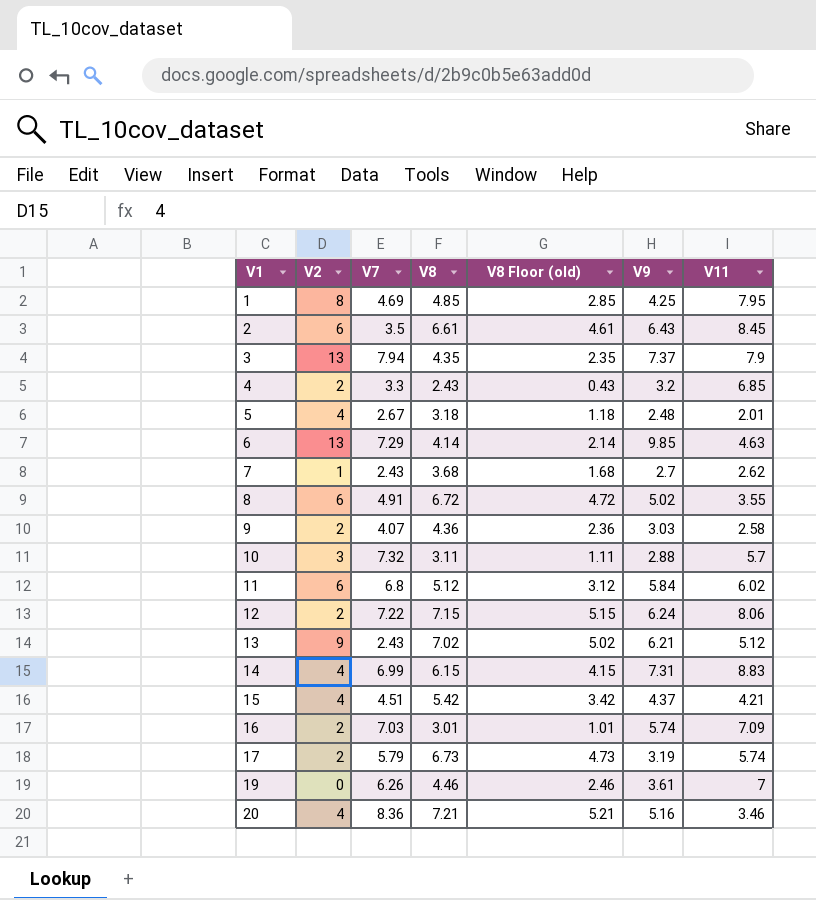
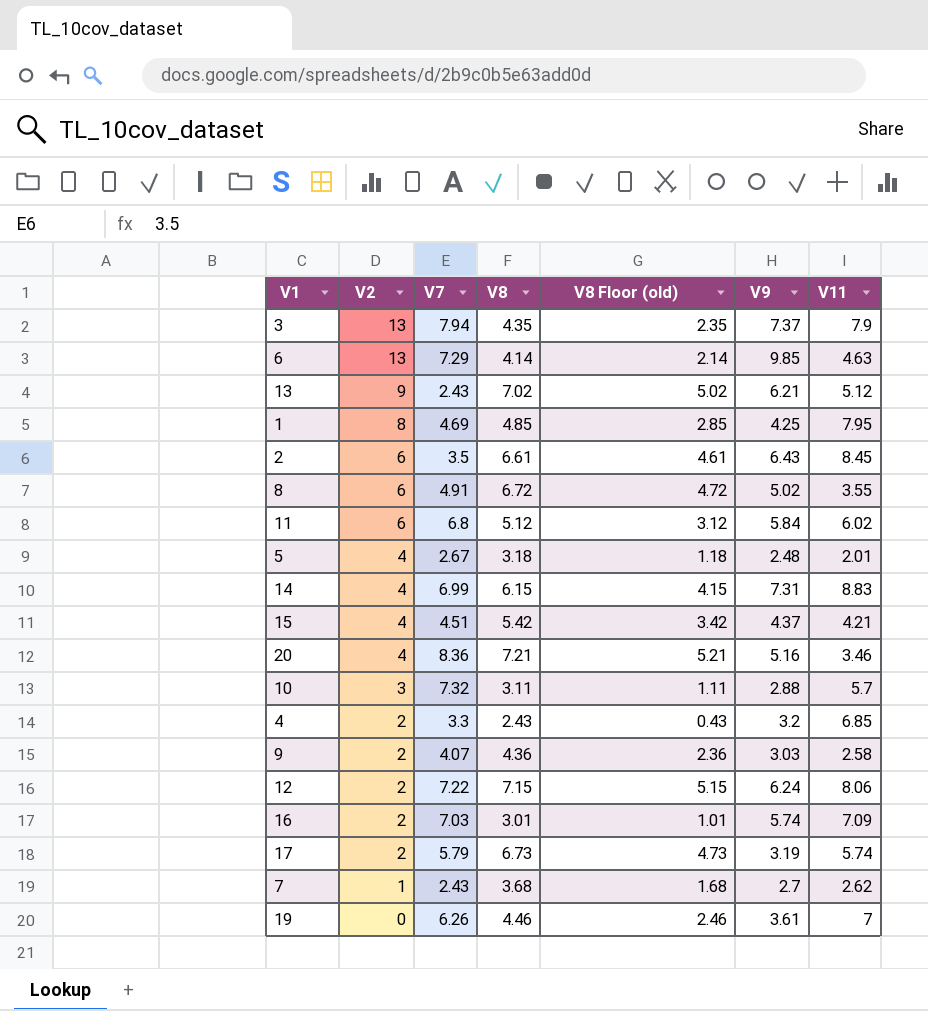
row order: V1 ascending -> V2 descending

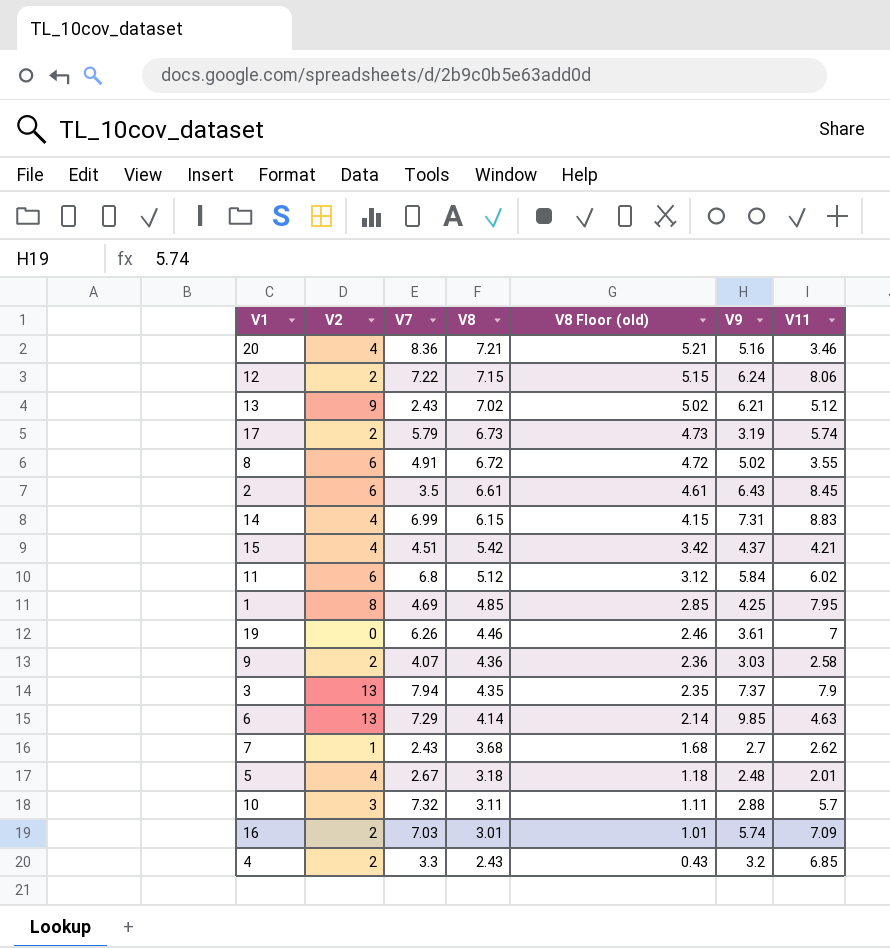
row order: V2 descending -> V8 descending

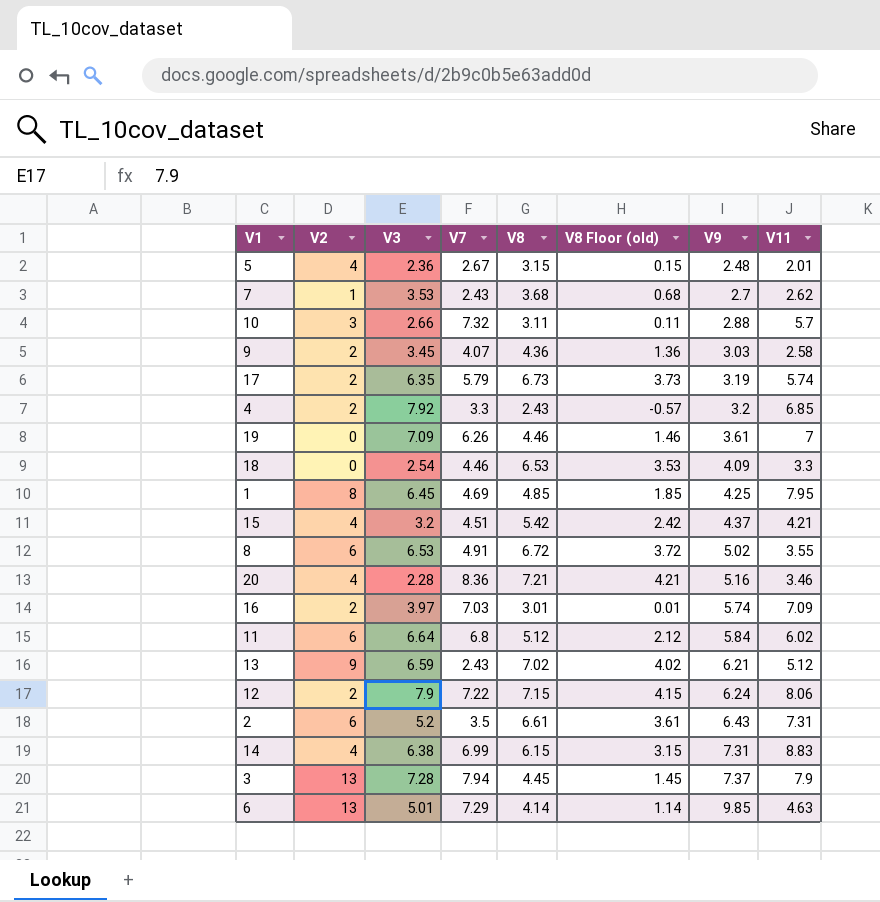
row order: V8 descending -> V9 ascending
column V3 | position: none -> 3
column V8 Floor (old) | formula: [V8] - 2 -> [V8] - 3
5 | V8: 3.18 -> 3.15
row 18: none -> 0 | 2.54 | 4.46 | 6.53 | 3.53 | 4.09 | 3.3
2 | V11: 8.45 -> 7.31
3 | V8: 4.35 -> 4.45

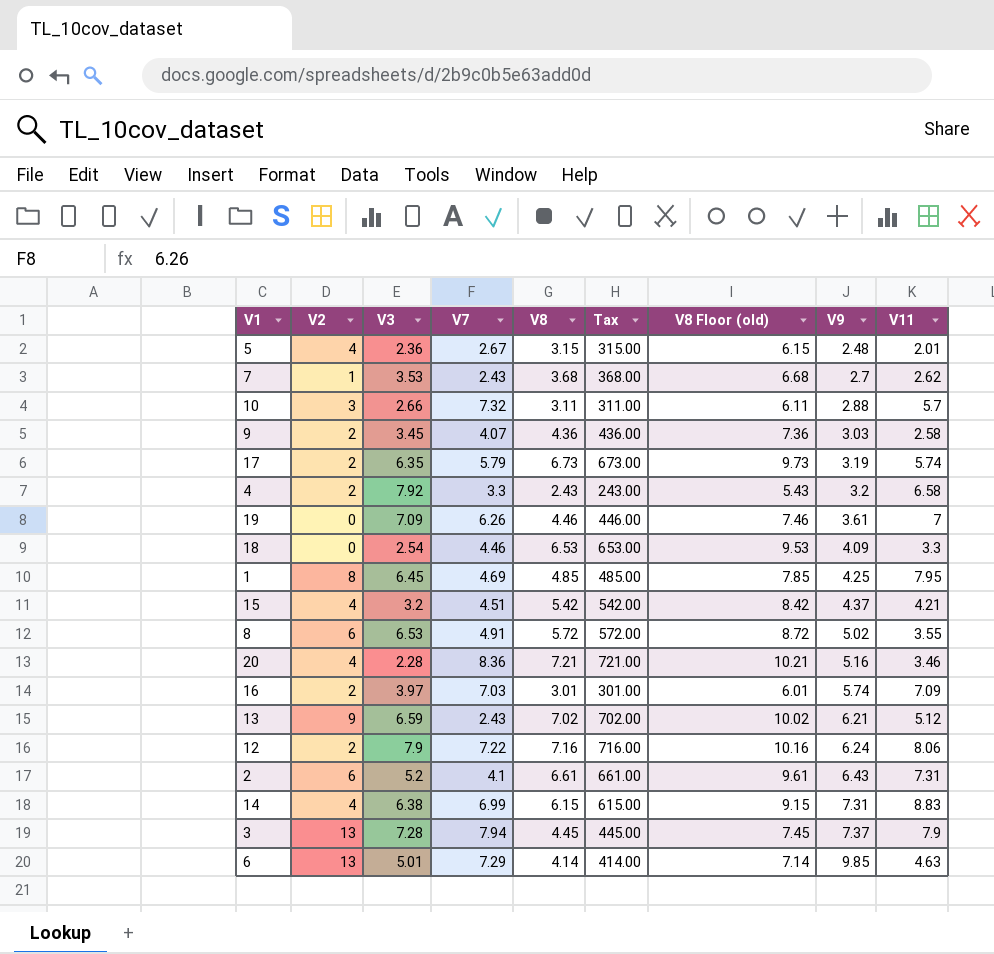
column Tax | formula: none -> [V8] * 100
column V8 Floor (old) | formula: [V8] - 3 -> [V8] + 3
row 11: 6 | 6.64 | 6.8 | 5.12 | 2.12 | 5.84 | 6.02 -> none
4 | V11: 6.85 -> 6.58
8 | V8: 6.72 -> 5.72
12 | V8: 7.15 -> 7.16
2 | V7: 3.5 -> 4.1

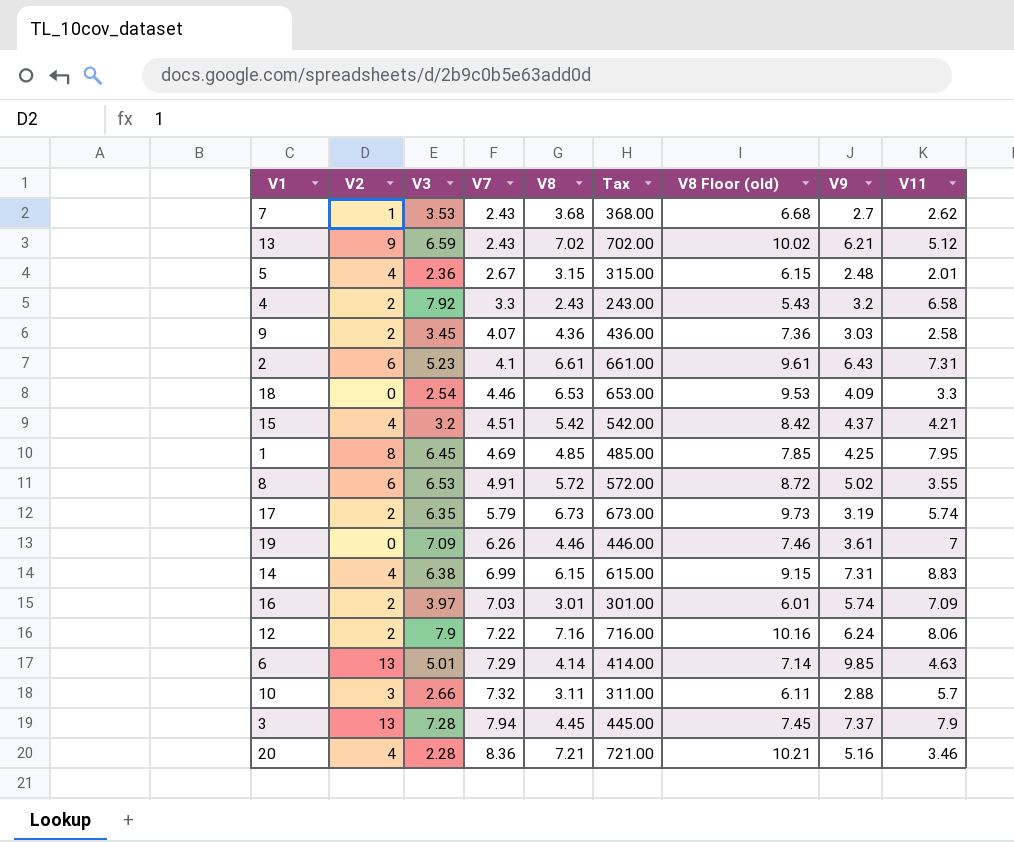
row order: V9 ascending -> V7 ascending
2 | V3: 5.2 -> 5.23

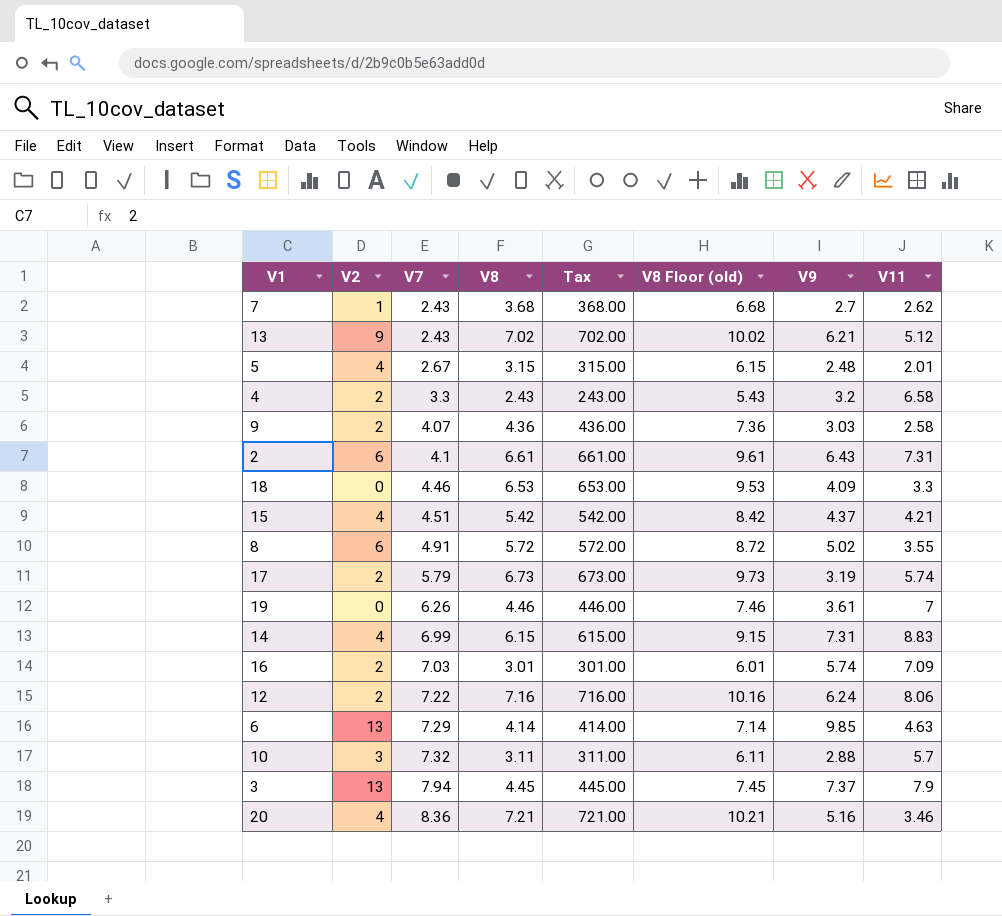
column V3 | position: 3 -> none
row 1: 8 | 6.45 | 4.69 | 4.85 | 485.00 | 7.85 | 4.25 | 7.95 -> none

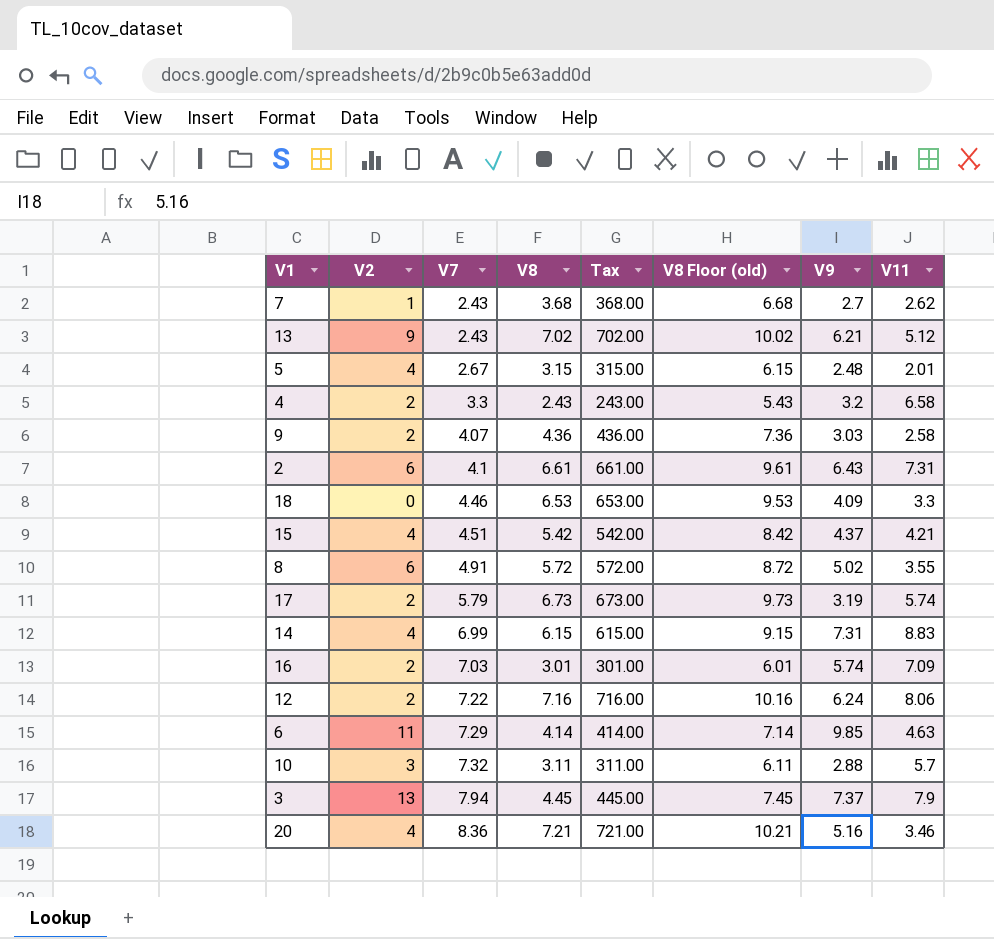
row 19: 0 | 6.26 | 4.46 | 446.00 | 7.46 | 3.61 | 7 -> none
6 | V2: 13 -> 11

